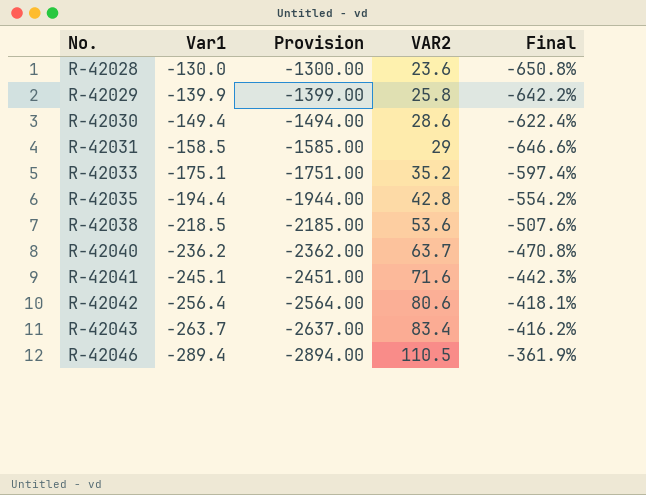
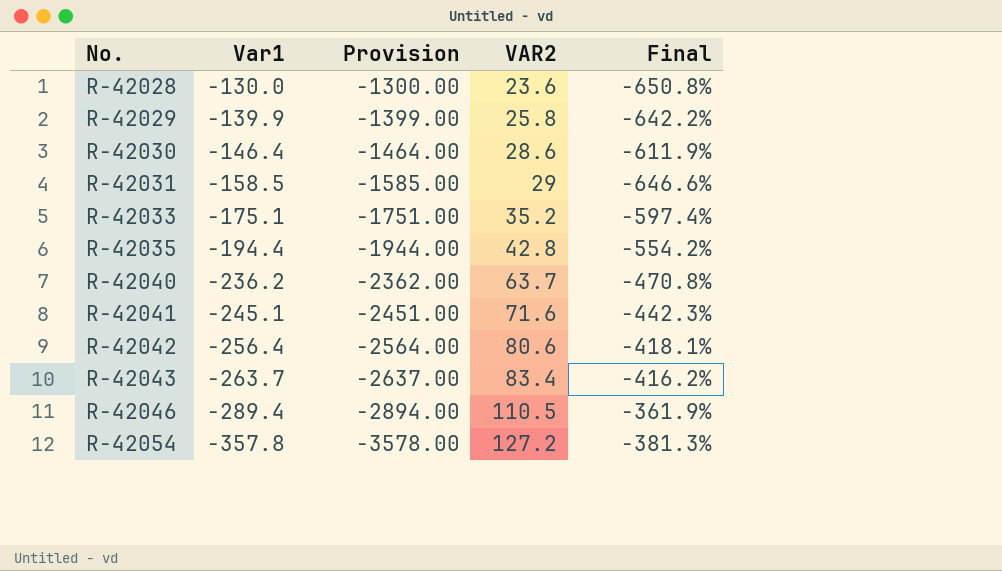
row R-42038: -218.5 | -2185.00 | 53.6 | -507.6% -> none
R-42030 | Var1: -149.4 -> -146.4
R-42030 | Provision: -1494.00 -> -1464.00
R-42030 | Final: -622.4% -> -611.9%
row R-42054: none -> -357.8 | -3578.00 | 127.2 | -381.3%

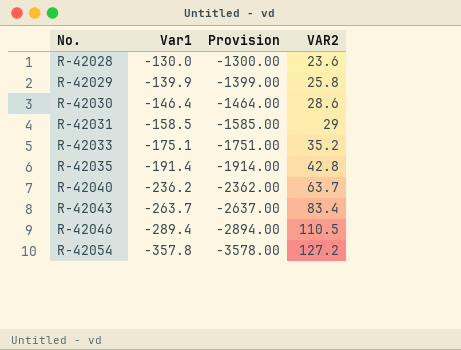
column Final | formula: ([Var1] - [VAR2]) / [VAR2] -> none
row R-42041: -245.1 | -2451.00 | 71.6 | -442.3% -> none
row R-42042: -256.4 | -2564.00 | 80.6 | -418.1% -> none
R-42035 | Var1: -194.4 -> -191.4
R-42035 | Provision: -1944.00 -> -1914.00

